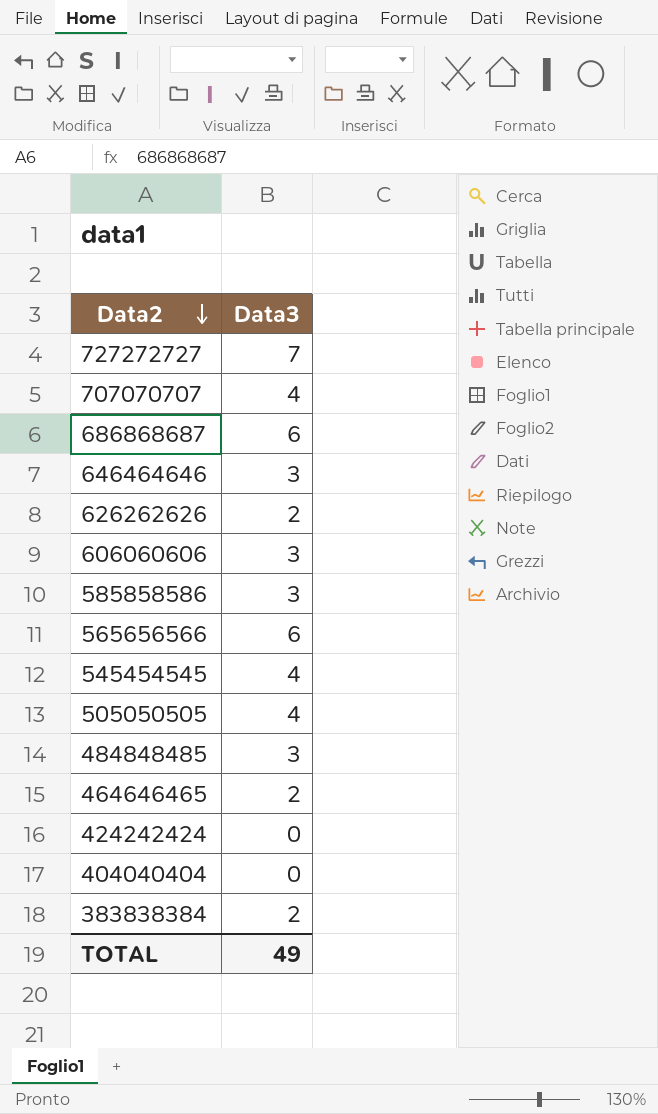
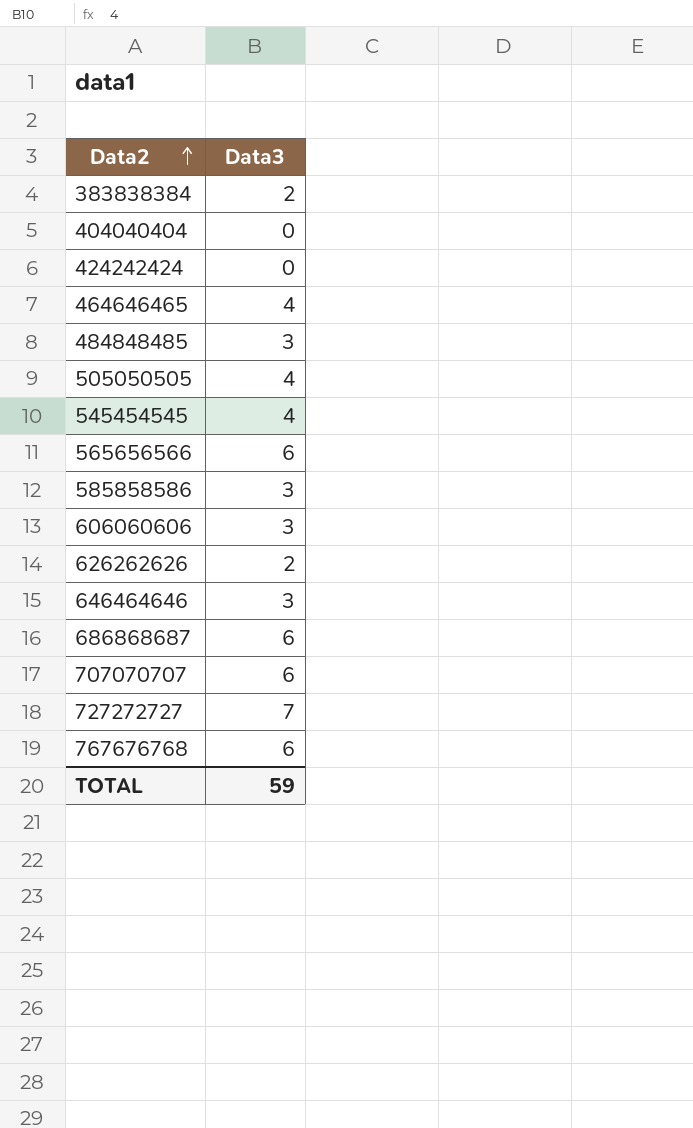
row order: Data2 descending -> Data2 ascending
464646465 | Data3: 2 -> 4
707070707 | Data3: 4 -> 6
row 767676768: none -> 6
TOTAL | Data3: 49 -> 59

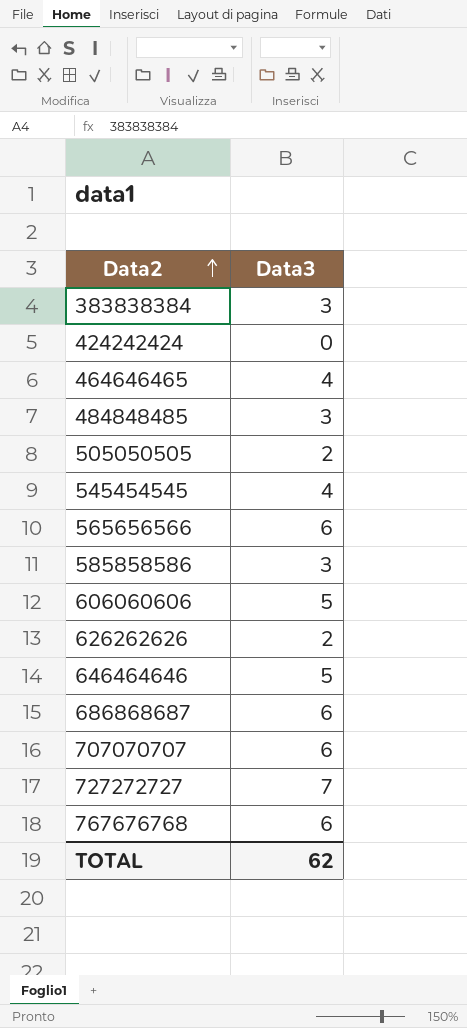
row 404040404: 0 -> none
383838384 | Data3: 2 -> 3
505050505 | Data3: 4 -> 2
606060606 | Data3: 3 -> 5
646464646 | Data3: 3 -> 5
TOTAL | Data3: 59 -> 62

